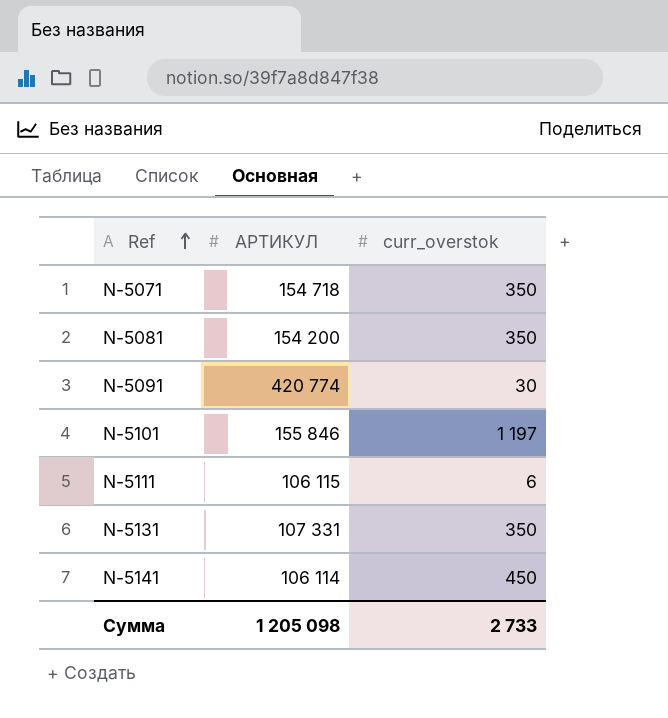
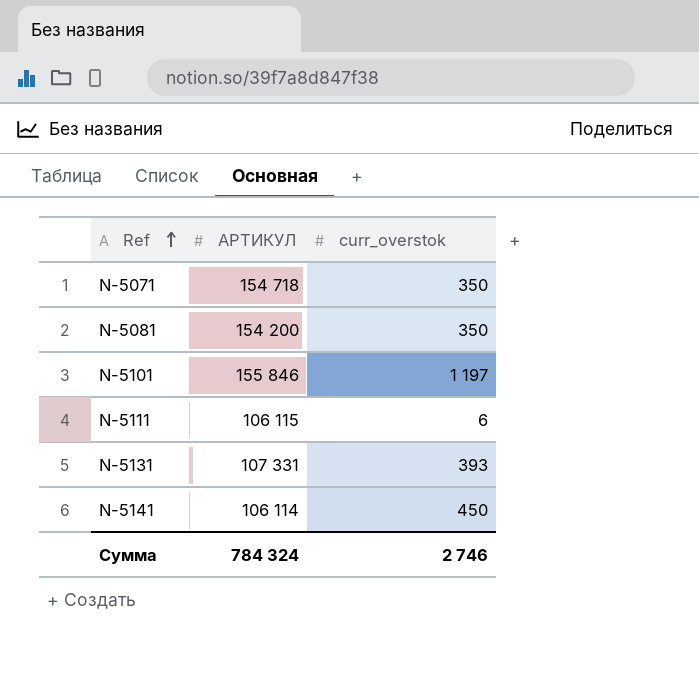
row N-5091: 420 774 | 30 -> none
N-5131 | curr_overstok: 350 -> 393
Сумма | АРТИКУЛ: 1 205 098 -> 784 324
Сумма | curr_overstok: 2 733 -> 2 746

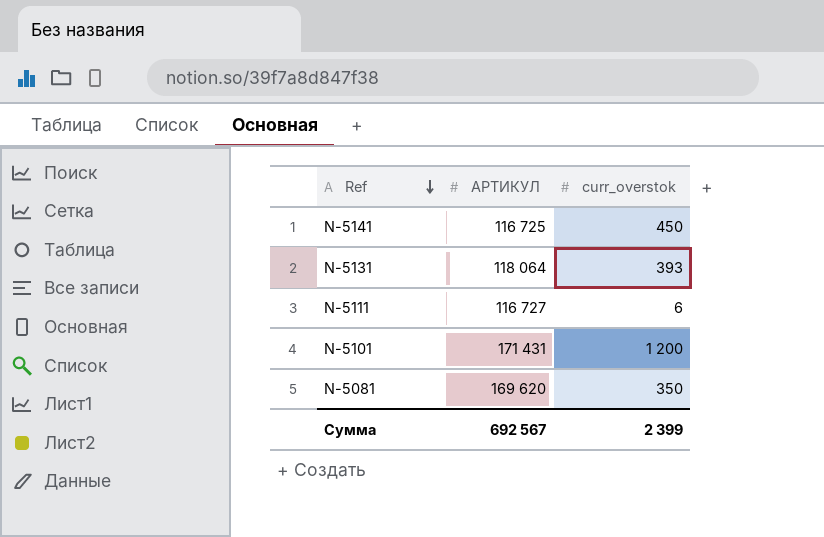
row order: Ref ascending -> Ref descending
row N-5071: 154 718 | 350 -> none
N-5141 | АРТИКУЛ: 106 114 -> 116 725
N-5131 | АРТИКУЛ: 107 331 -> 118 064
N-5111 | АРТИКУЛ: 106 115 -> 116 727
N-5101 | АРТИКУЛ: 155 846 -> 171 431
N-5101 | curr_overstok: 1 197 -> 1 200
N-5081 | АРТИКУЛ: 154 200 -> 169 620
Сумма | АРТИКУЛ: 784 324 -> 692 567
Сумма | curr_overstok: 2 746 -> 2 399

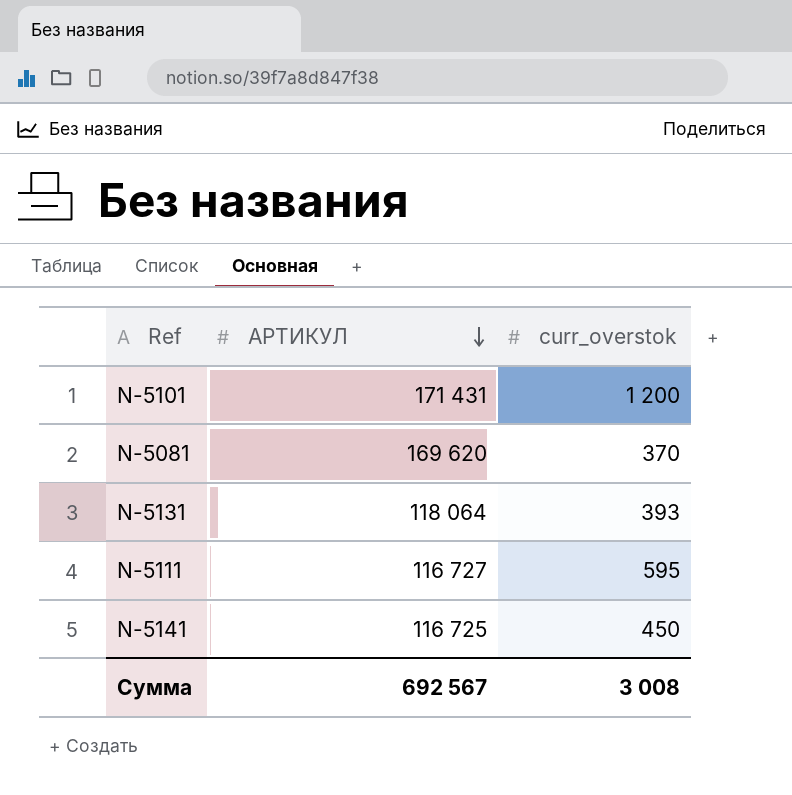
row order: Ref descending -> АРТИКУЛ descending
N-5081 | curr_overstok: 350 -> 370
N-5111 | curr_overstok: 6 -> 595
Сумма | curr_overstok: 2 399 -> 3 008

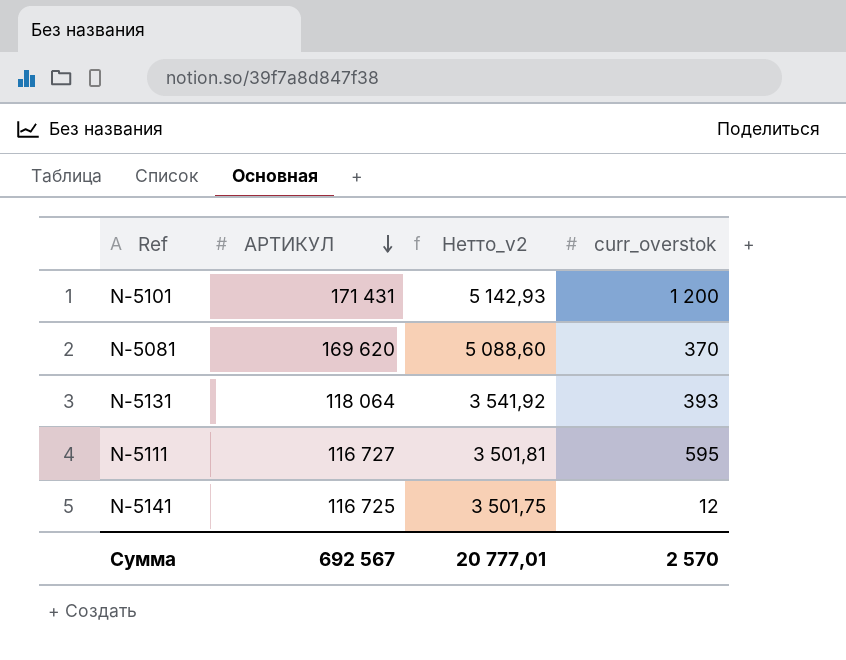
column Нетто_v2 | formula: none -> [АРТИКУЛ] * 0,03
N-5141 | curr_overstok: 450 -> 12
Сумма | curr_overstok: 3 008 -> 2 570

